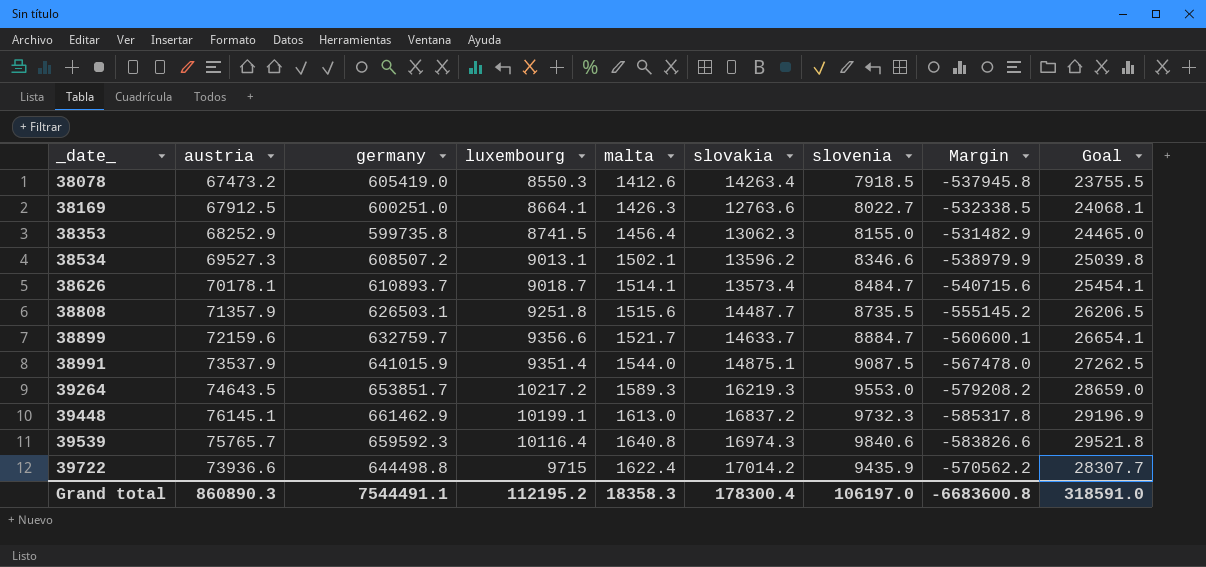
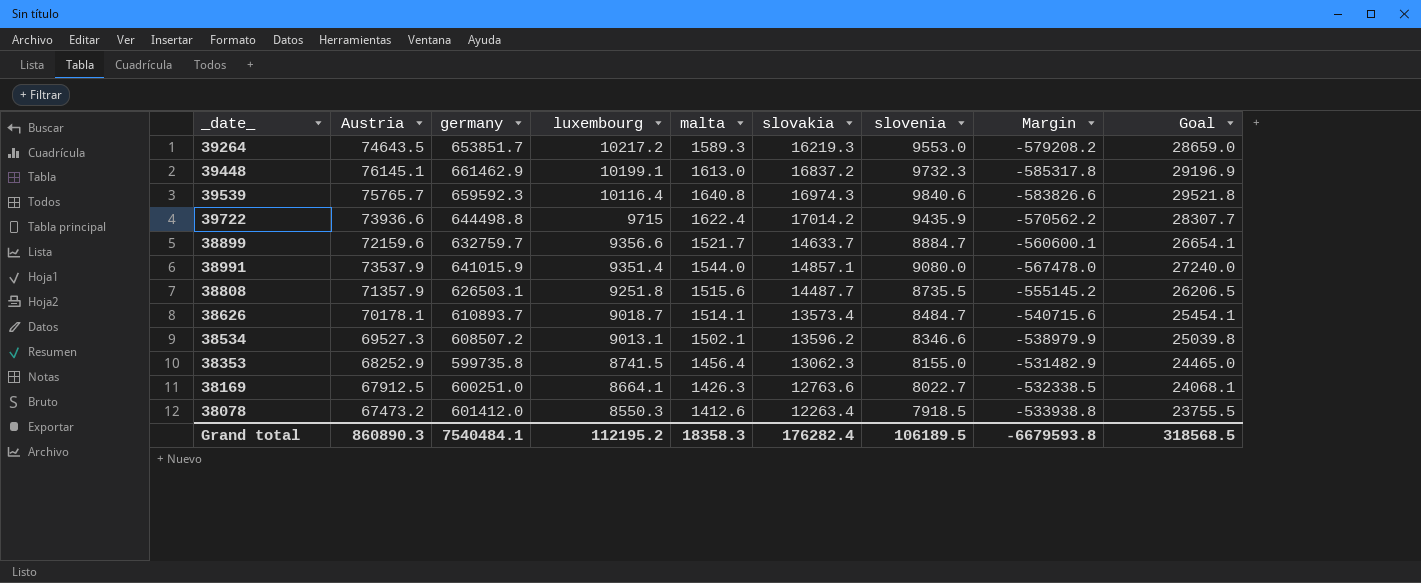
row order: _date_ ascending -> luxembourg descending
column name: austria -> Austria
38991 | slovakia: 14875.1 -> 14857.1
38991 | slovenia: 9087.5 -> 9080.0
38991 | Goal: 27262.5 -> 27240.0
38078 | germany: 605419.0 -> 601412.0
38078 | slovakia: 14263.4 -> 12263.4
38078 | Margin: -537945.8 -> -533938.8
Grand total | germany: 7544491.1 -> 7540484.1
Grand total | slovakia: 178300.4 -> 176282.4
Grand total | slovenia: 106197.0 -> 106189.5
Grand total | Margin: -6683600.8 -> -6679593.8
Grand total | Goal: 318591.0 -> 318568.5

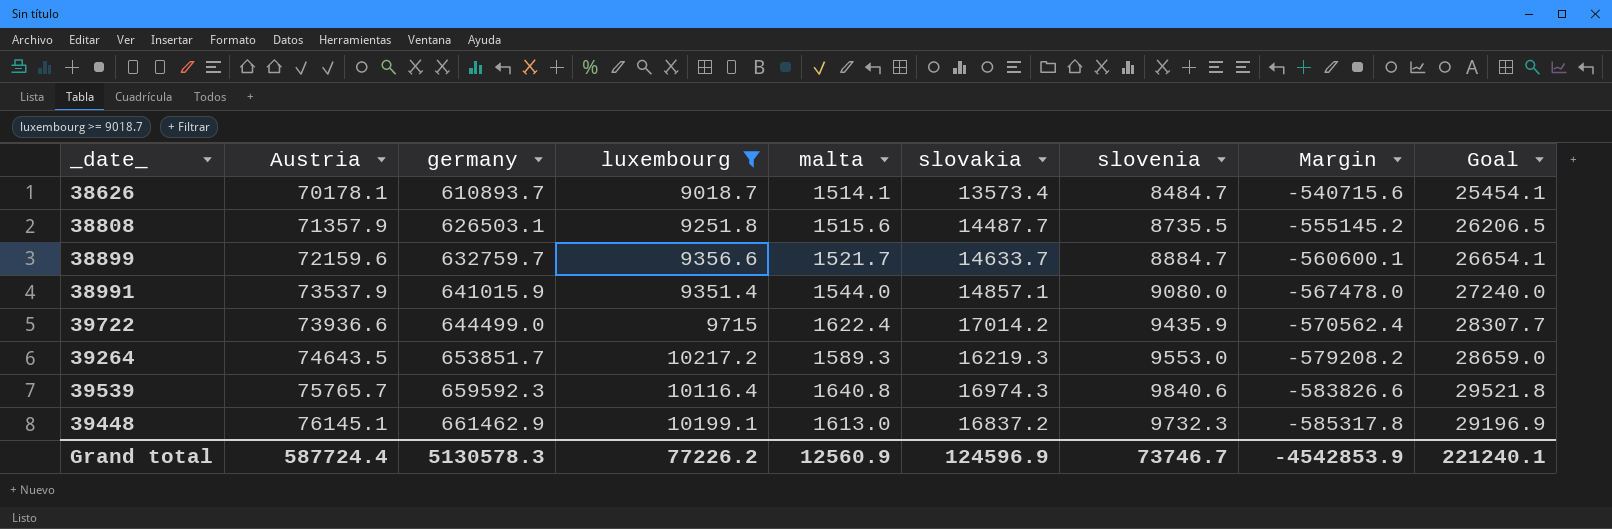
filter: none -> luxembourg >= 9018.7
row order: luxembourg descending -> Austria ascending
39722 | germany: 644498.8 -> 644499.0
39722 | Margin: -570562.2 -> -570562.4
Grand total | Austria: 860890.3 -> 587724.4
Grand total | germany: 7540484.1 -> 5130578.3
Grand total | luxembourg: 112195.2 -> 77226.2
Grand total | malta: 18358.3 -> 12560.9
Grand total | slovakia: 176282.4 -> 124596.9
Grand total | slovenia: 106189.5 -> 73746.7
Grand total | Margin: -6679593.8 -> -4542853.9
Grand total | Goal: 318568.5 -> 221240.1

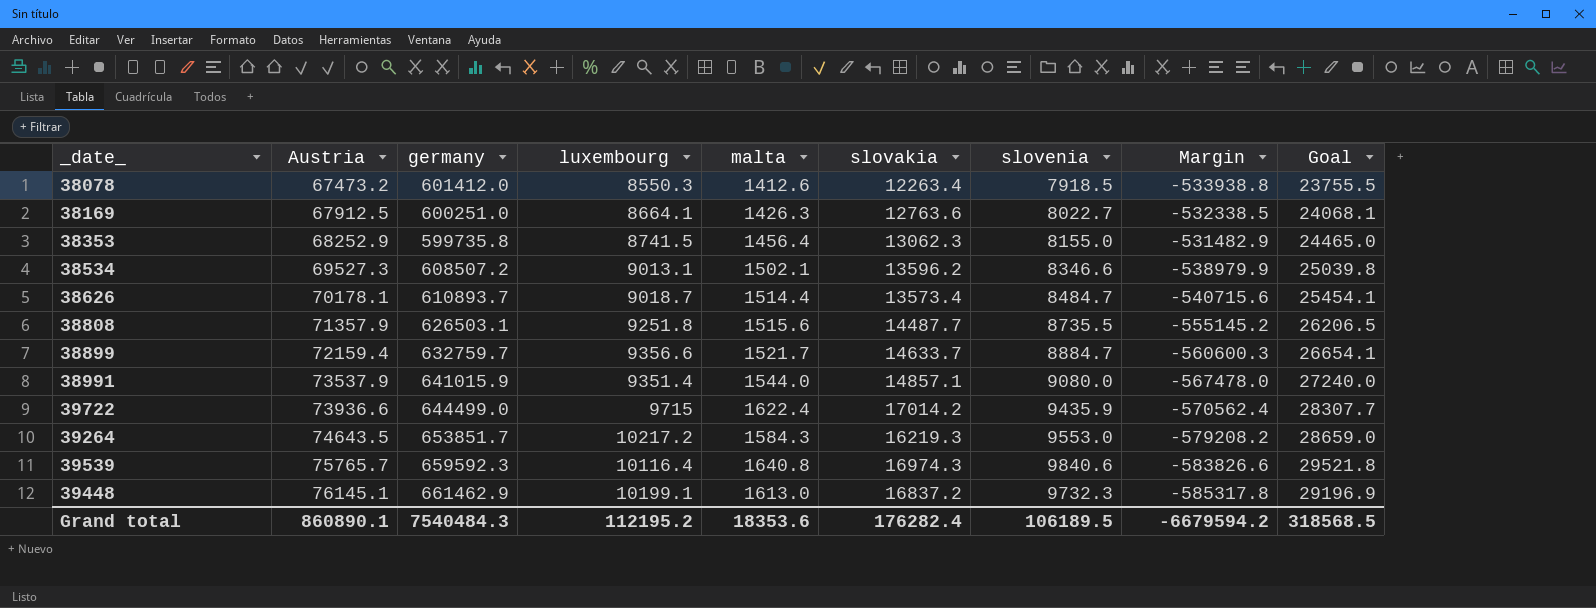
filter: luxembourg >= 9018.7 -> none
38626 | malta: 1514.1 -> 1514.4
38899 | Austria: 72159.6 -> 72159.4
38899 | Margin: -560600.1 -> -560600.3
39264 | malta: 1589.3 -> 1584.3
Grand total | Austria: 587724.4 -> 860890.1
Grand total | germany: 5130578.3 -> 7540484.3
Grand total | luxembourg: 77226.2 -> 112195.2
Grand total | malta: 12560.9 -> 18353.6
Grand total | slovakia: 124596.9 -> 176282.4
Grand total | slovenia: 73746.7 -> 106189.5
Grand total | Margin: -4542853.9 -> -6679594.2
Grand total | Goal: 221240.1 -> 318568.5

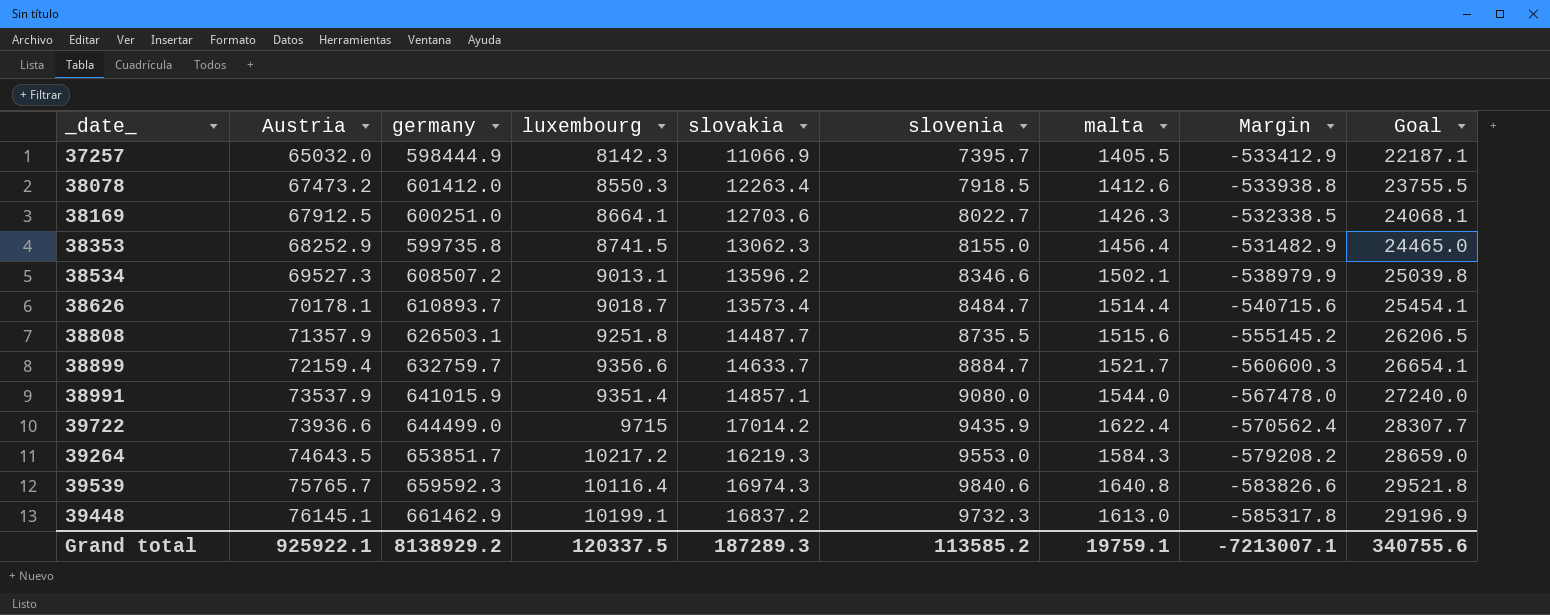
column malta | position: 5 -> 7
row 37257: none -> 65032.0 | 598444.9 | 8142.3 | 11066.9 | 7395.7 | 1405.5 | -533412.9 | 22187.1
38169 | slovakia: 12763.6 -> 12703.6
Grand total | Austria: 860890.1 -> 925922.1
Grand total | germany: 7540484.3 -> 8138929.2
Grand total | luxembourg: 112195.2 -> 120337.5
Grand total | slovakia: 176282.4 -> 187289.3
Grand total | slovenia: 106189.5 -> 113585.2
Grand total | malta: 18353.6 -> 19759.1
Grand total | Margin: -6679594.2 -> -7213007.1
Grand total | Goal: 318568.5 -> 340755.6

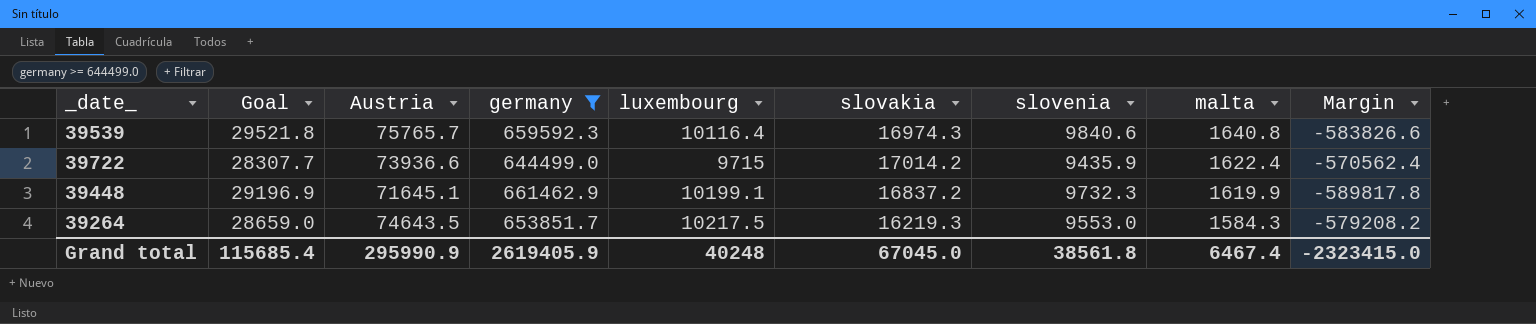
filter: none -> germany >= 644499.0
row order: Austria ascending -> malta descending
column Goal | position: 9 -> 2
39448 | Austria: 76145.1 -> 71645.1
39448 | malta: 1613.0 -> 1619.9
39448 | Margin: -585317.8 -> -589817.8
39264 | luxembourg: 10217.2 -> 10217.5
Grand total | Goal: 340755.6 -> 115685.4
Grand total | Austria: 925922.1 -> 295990.9
Grand total | germany: 8138929.2 -> 2619405.9
Grand total | luxembourg: 120337.5 -> 40248
Grand total | slovakia: 187289.3 -> 67045.0
Grand total | slovenia: 113585.2 -> 38561.8
Grand total | malta: 19759.1 -> 6467.4
Grand total | Margin: -7213007.1 -> -2323415.0

